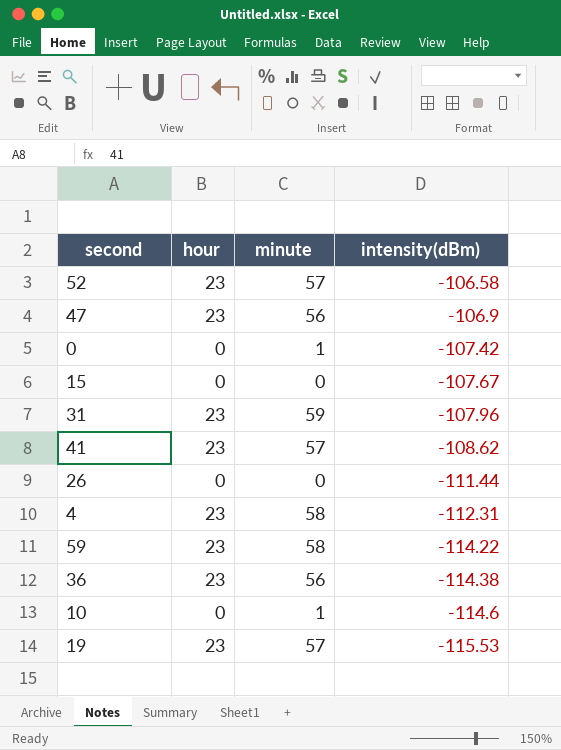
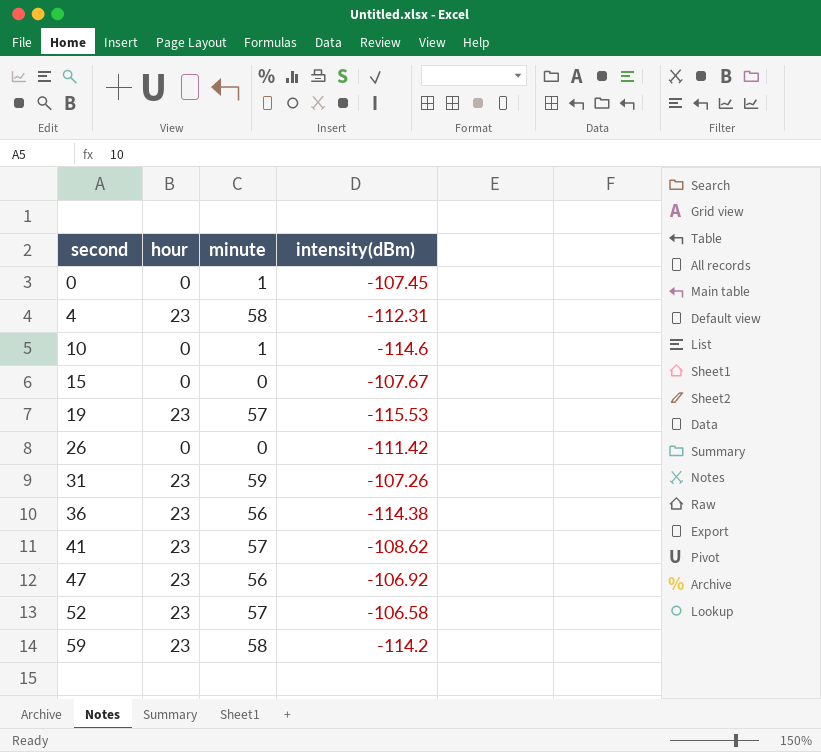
row order: intensity(dBm) descending -> second ascending
0 | intensity(dBm): -107.42 -> -107.45
26 | intensity(dBm): -111.44 -> -111.42
31 | intensity(dBm): -107.96 -> -107.26
47 | intensity(dBm): -106.9 -> -106.92
59 | intensity(dBm): -114.22 -> -114.2

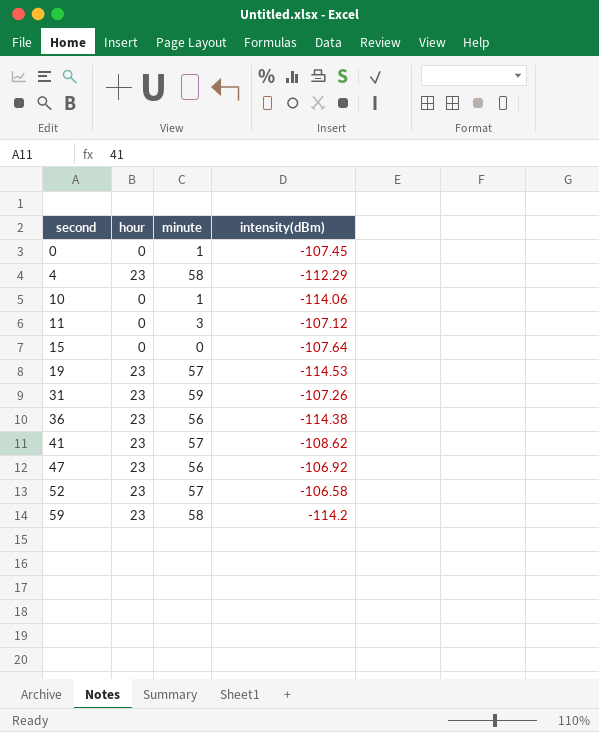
row 26: 0 | 0 | -111.42 -> none
4 | intensity(dBm): -112.31 -> -112.29
10 | intensity(dBm): -114.6 -> -114.06
row 11: none -> 0 | 3 | -107.12
15 | intensity(dBm): -107.67 -> -107.64
19 | intensity(dBm): -115.53 -> -114.53

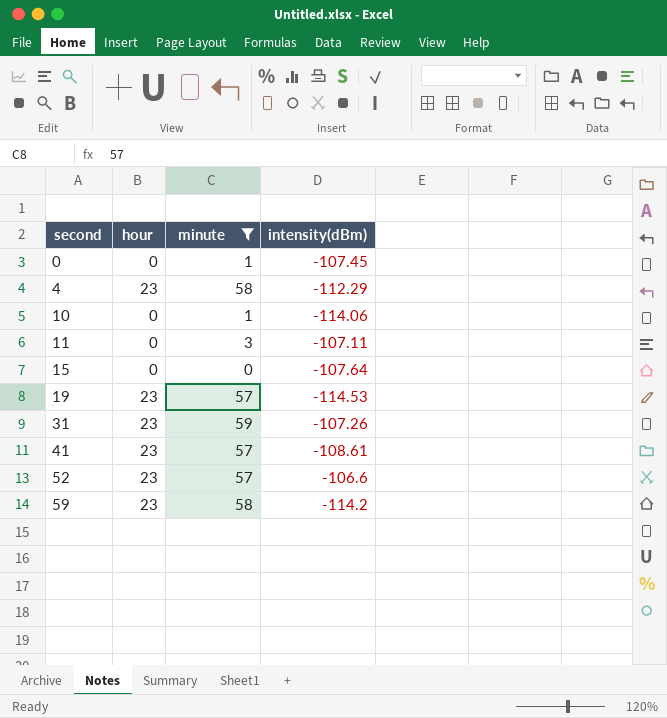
filter: none -> minute != 56
11 | intensity(dBm): -107.12 -> -107.11
41 | intensity(dBm): -108.62 -> -108.61
52 | intensity(dBm): -106.58 -> -106.6

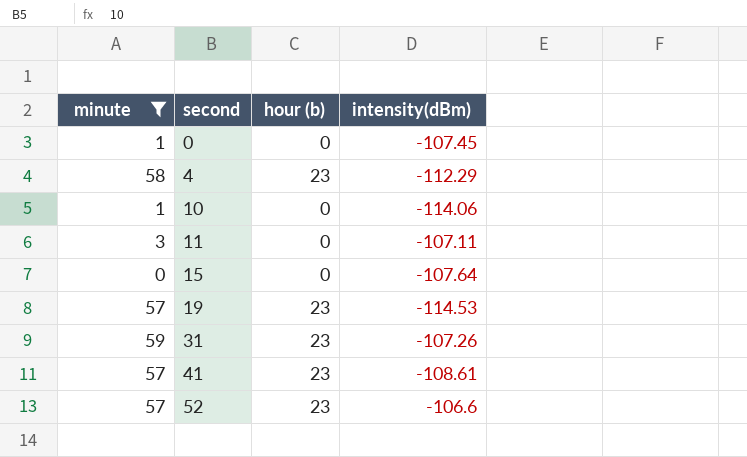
column minute | position: 3 -> 1
column name: hour -> hour (b)
row 59: 23 | 58 | -114.2 -> none

